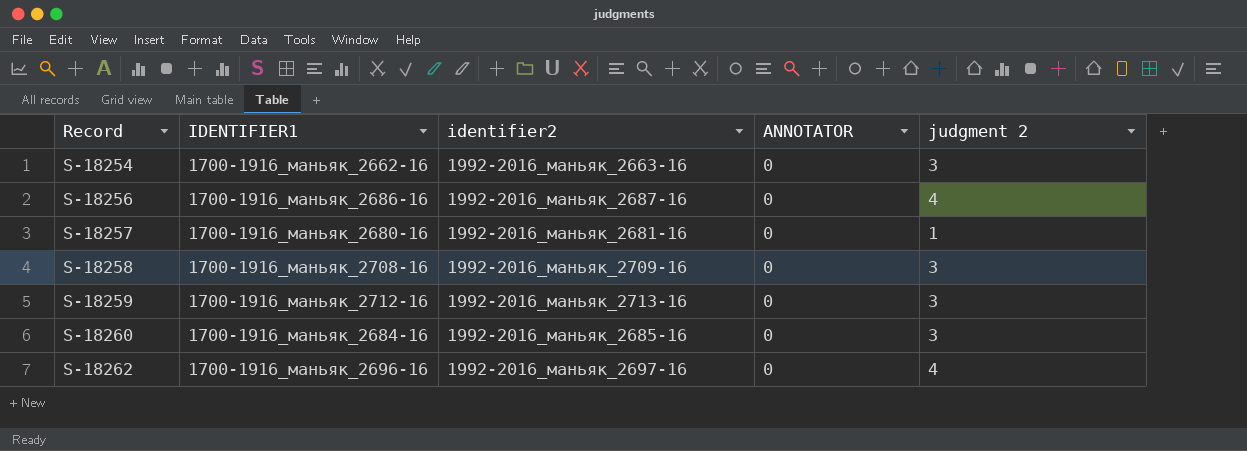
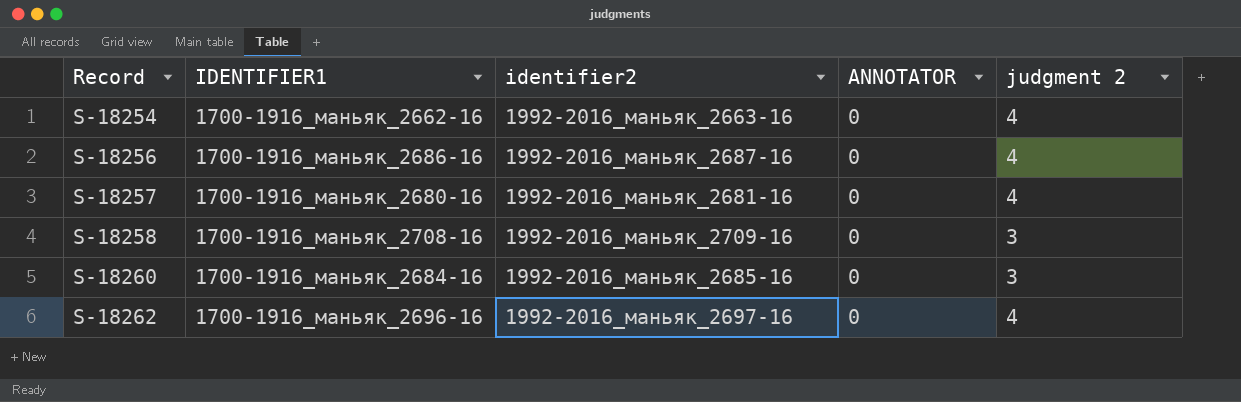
row S-18259: 1700-1916_маньяк_2712-16 | 1992-2016_маньяк_2713-16 | 0 | 3 -> none
S-18254 | judgment 2: 3 -> 4
S-18257 | judgment 2: 1 -> 4

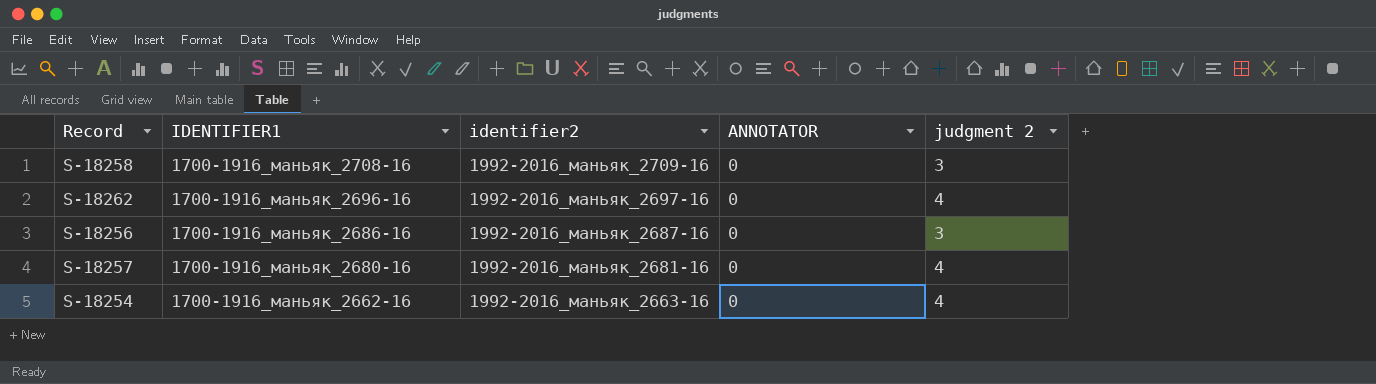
row order: Record ascending -> IDENTIFIER1 descending
row S-18260: 1700-1916_маньяк_2684-16 | 1992-2016_маньяк_2685-16 | 0 | 3 -> none
S-18256 | judgment 2: 4 -> 3

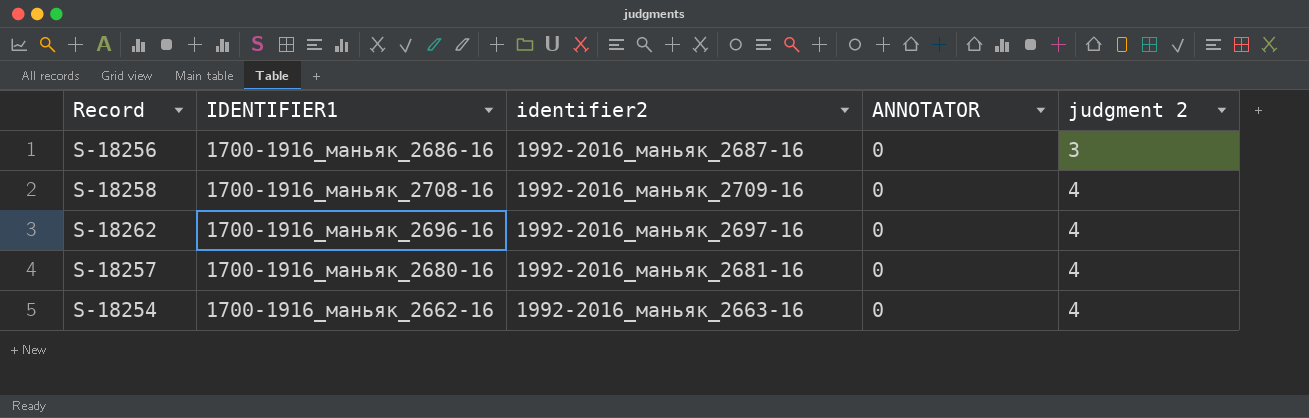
row order: IDENTIFIER1 descending -> judgment 2 ascending
S-18258 | judgment 2: 3 -> 4

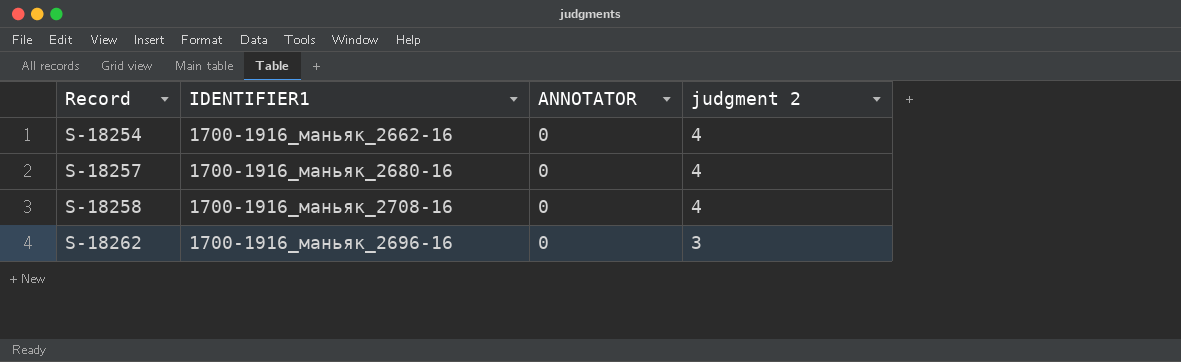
row order: judgment 2 ascending -> Record ascending
column identifier2 | position: 3 -> none
row S-18256: 1700-1916_маньяк_2686-16 | 1992-2016_маньяк_2687-16 | 0 | 3 -> none
S-18262 | judgment 2: 4 -> 3

